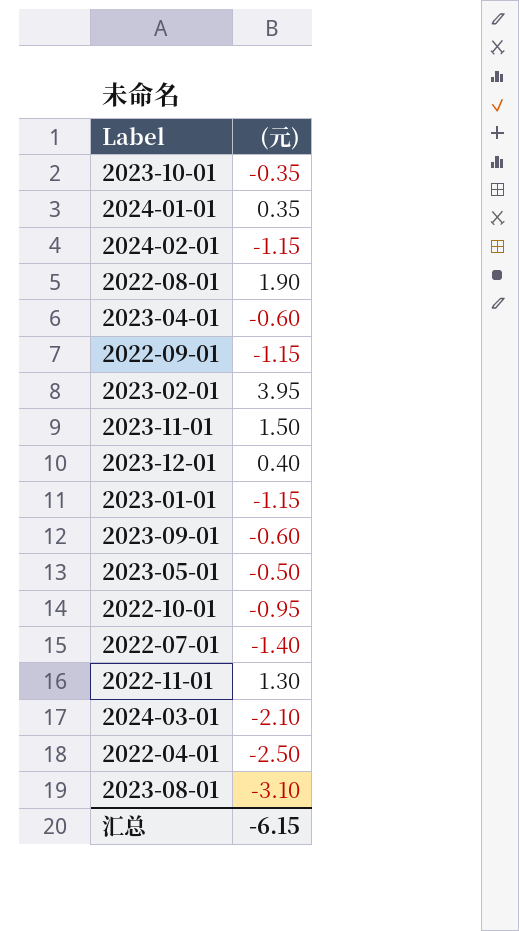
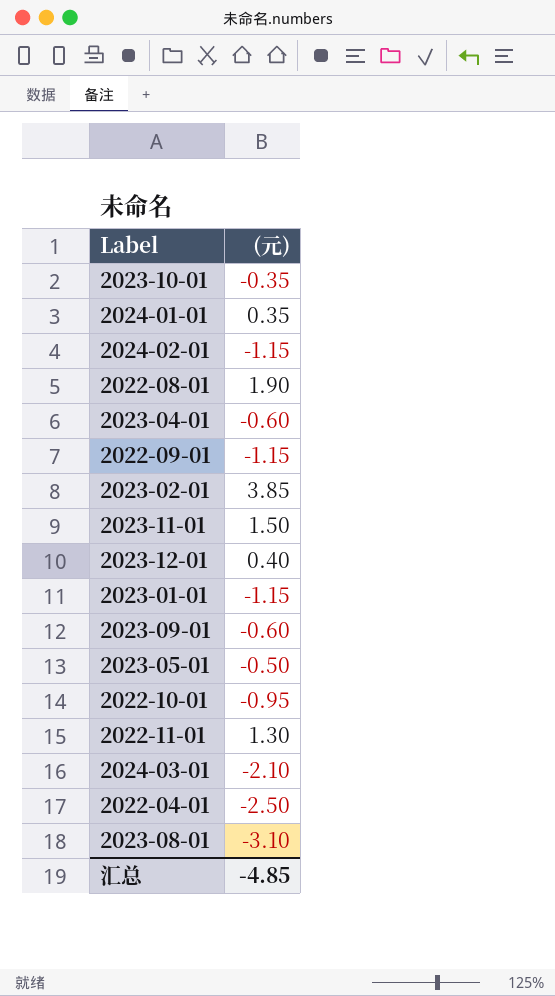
row 2022-07-01: -1.40 -> none
2023-02-01 | (元): 3.95 -> 3.85
汇总 | (元): -6.15 -> -4.85

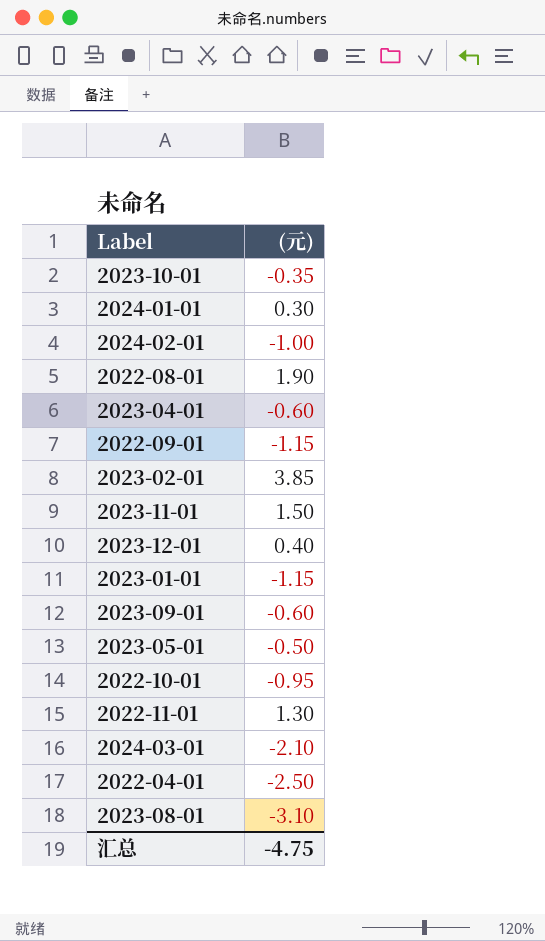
2024-01-01 | (元): 0.35 -> 0.30
2024-02-01 | (元): -1.15 -> -1.00
汇总 | (元): -4.85 -> -4.75

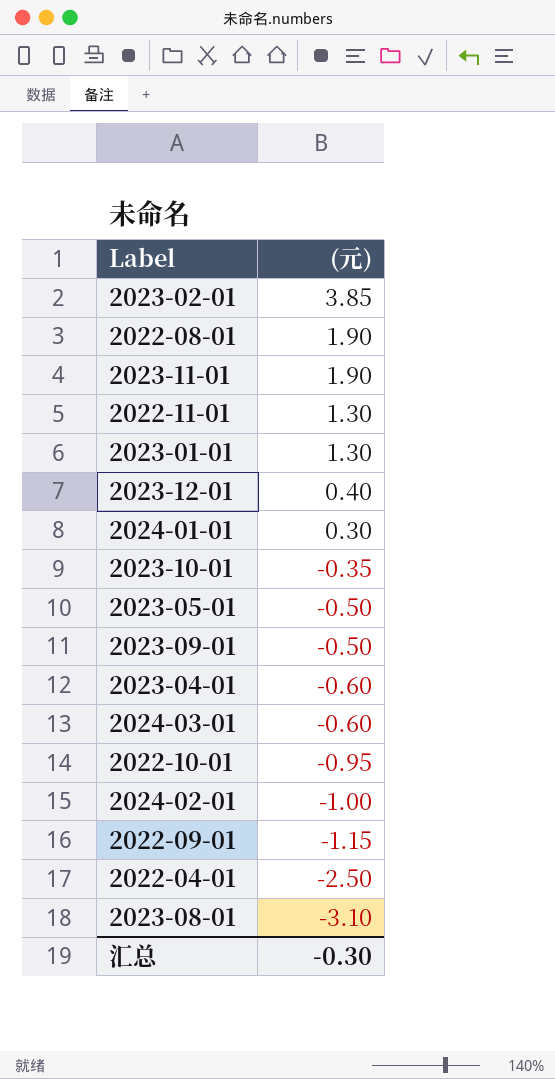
row order: none -> (元) descending
2023-11-01 | (元): 1.50 -> 1.90
2023-01-01 | (元): -1.15 -> 1.30
2023-09-01 | (元): -0.60 -> -0.50
2024-03-01 | (元): -2.10 -> -0.60
汇总 | (元): -4.75 -> -0.30

